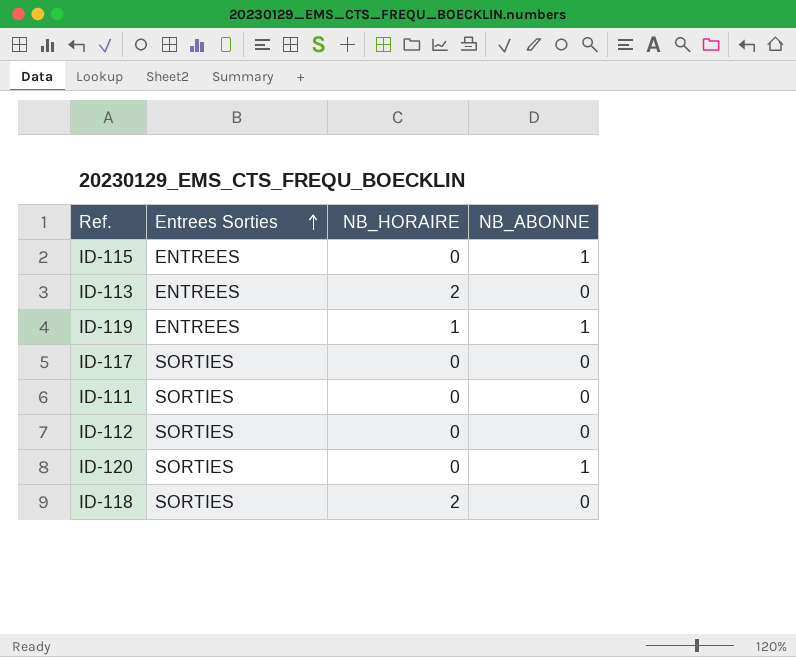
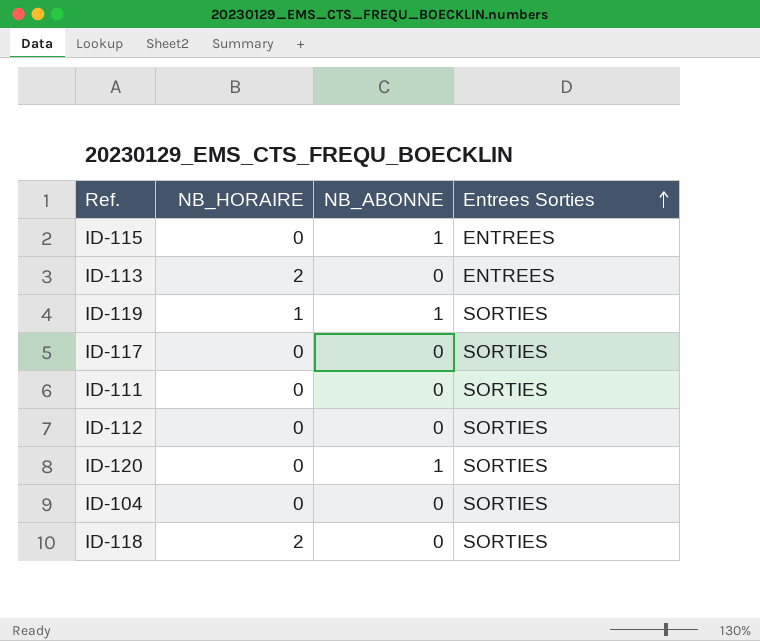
column Entrees Sorties | position: 2 -> 4
ID-119 | Entrees Sorties: ENTREES -> SORTIES
row ID-104: none -> 0 | 0 | SORTIES

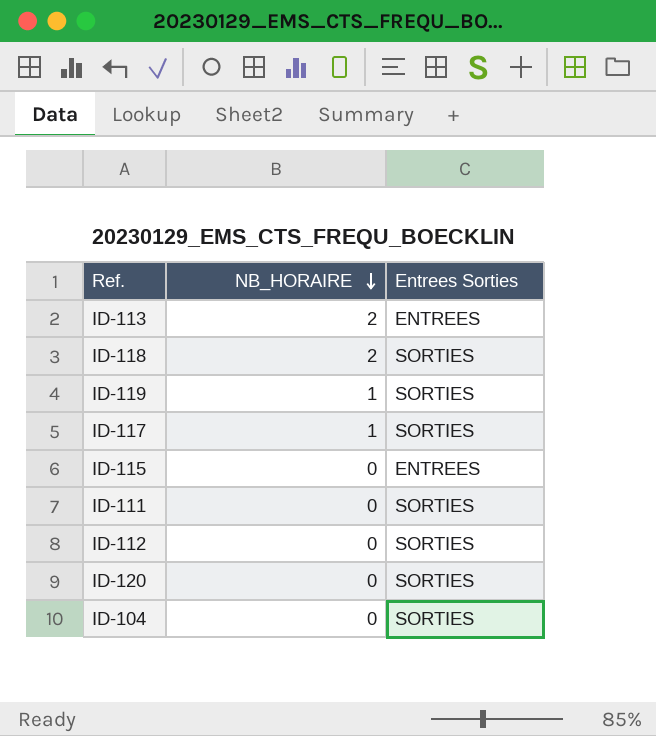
row order: Entrees Sorties ascending -> NB_HORAIRE descending
column NB_ABONNE | position: 3 -> none
ID-117 | NB_HORAIRE: 0 -> 1

